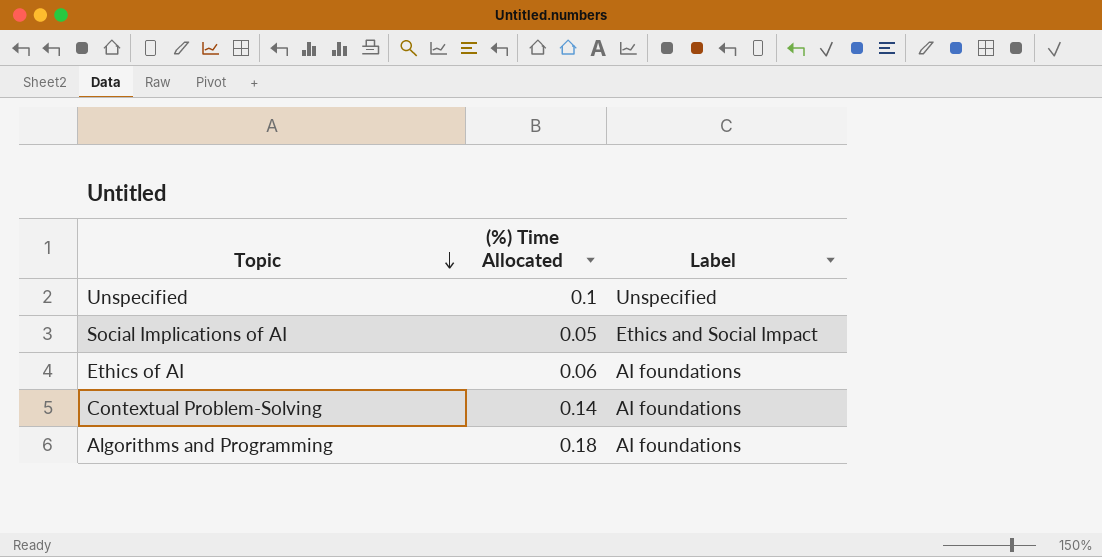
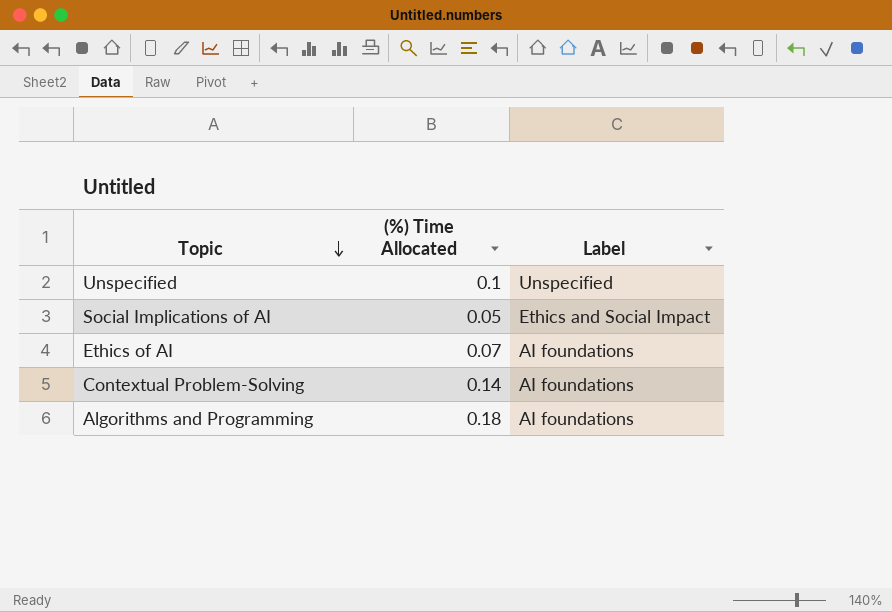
Ethics of AI | (%) Time Allocated: 0.06 -> 0.07

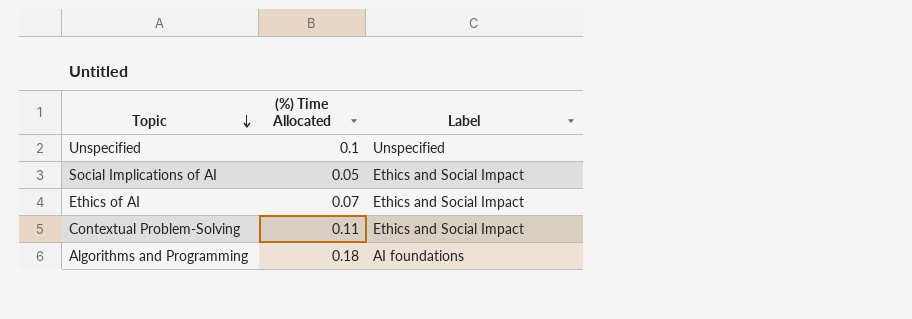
Ethics of AI | Label: AI foundations -> Ethics and Social Impact
Contextual Problem-Solving | (%) Time Allocated: 0.14 -> 0.11
Contextual Problem-Solving | Label: AI foundations -> Ethics and Social Impact

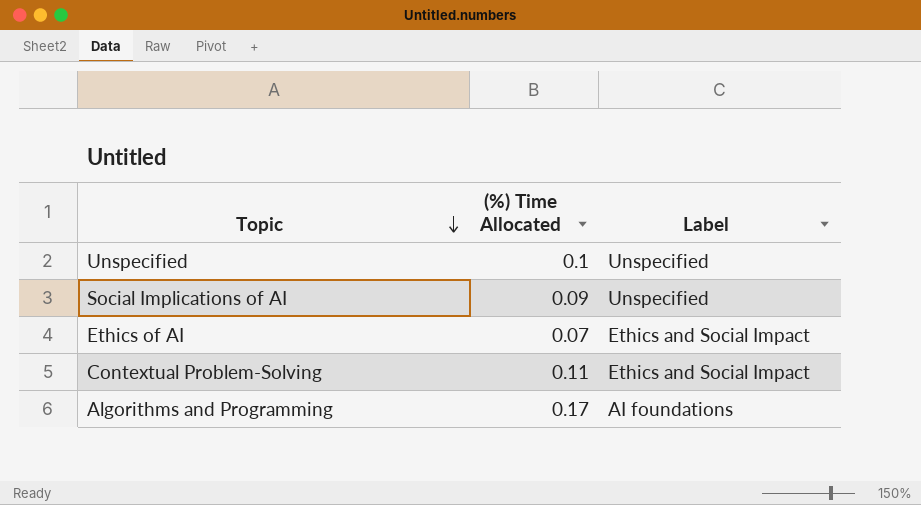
Social Implications of AI | (%) Time Allocated: 0.05 -> 0.09
Social Implications of AI | Label: Ethics and Social Impact -> Unspecified
Algorithms and Programming | (%) Time Allocated: 0.18 -> 0.17

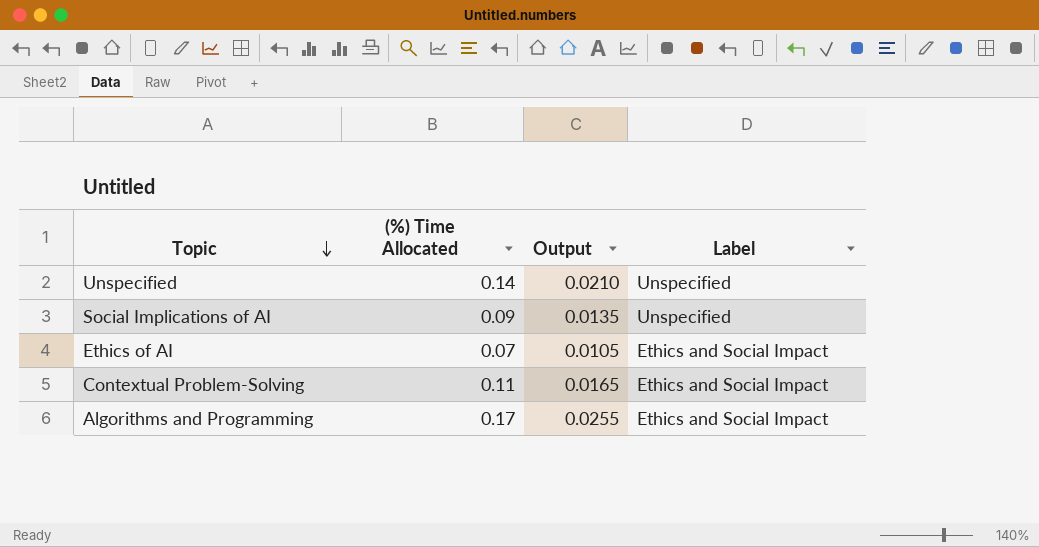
column Output | formula: none -> [(%) Time Allocated] * 0.15
Unspecified | (%) Time Allocated: 0.1 -> 0.14
Algorithms and Programming | Label: AI foundations -> Ethics and Social Impact

